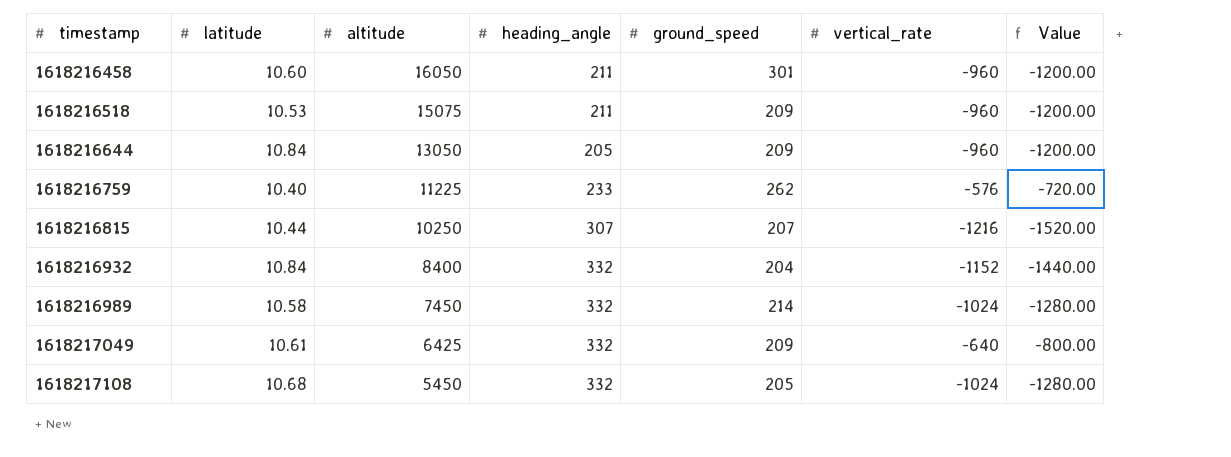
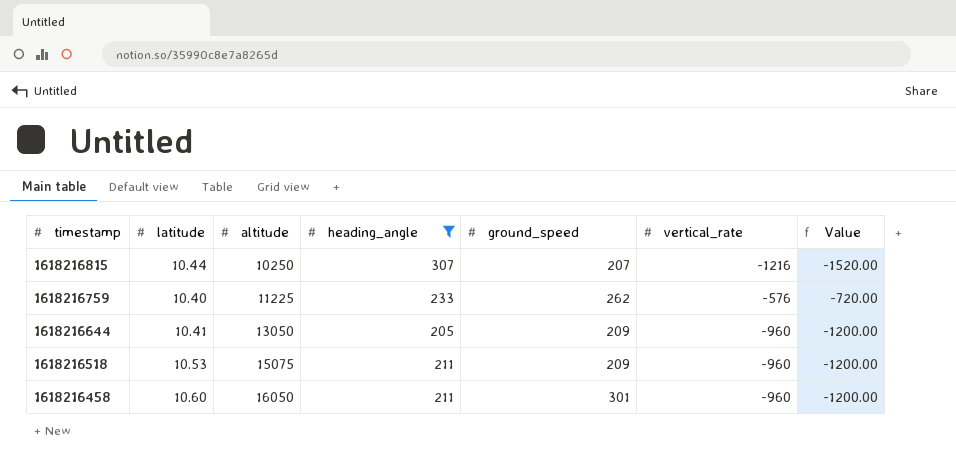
filter: none -> heading_angle != 332
row order: timestamp ascending -> timestamp descending
1618216644 | latitude: 10.84 -> 10.41

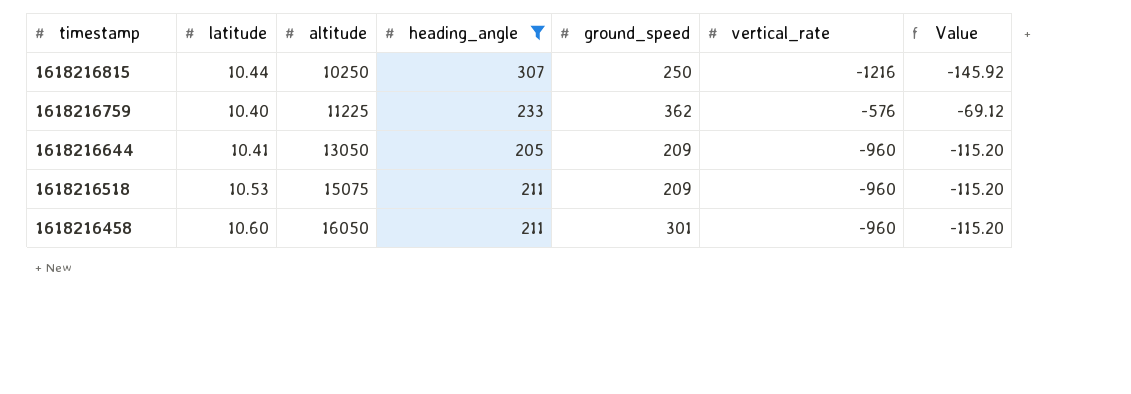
column Value | formula: [vertical_rate] * 1.25 -> [vertical_rate] * 0.12
1618216815 | ground_speed: 207 -> 250
1618216759 | ground_speed: 262 -> 362

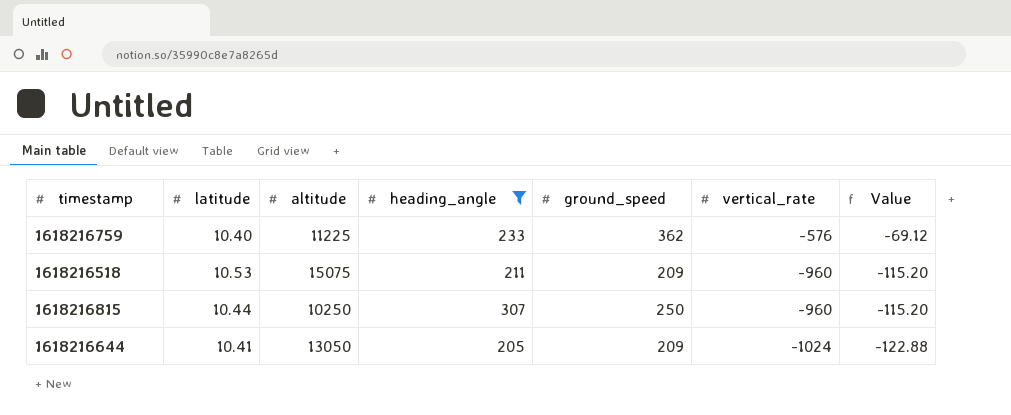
row order: timestamp descending -> vertical_rate descending
row 1618216458: 10.60 | 16050 | 211 | 301 | -960 | -115.20 -> none
1618216815 | vertical_rate: -1216 -> -960
1618216815 | Value: -145.92 -> -115.20
1618216644 | vertical_rate: -960 -> -1024
1618216644 | Value: -115.20 -> -122.88

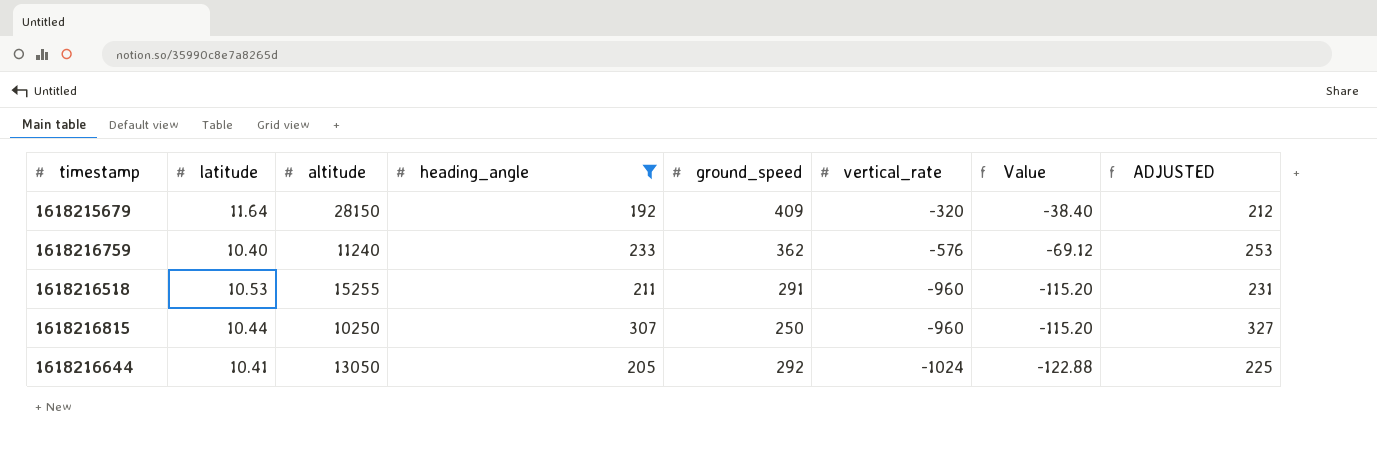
column ADJUSTED | formula: none -> [heading_angle] + 20
row 1618215679: none -> 11.64 | 28150 | 192 | 409 | -320 | -38.40 | 212
1618216759 | altitude: 11225 -> 11240
1618216518 | altitude: 15075 -> 15255
1618216518 | ground_speed: 209 -> 291
1618216644 | ground_speed: 209 -> 292

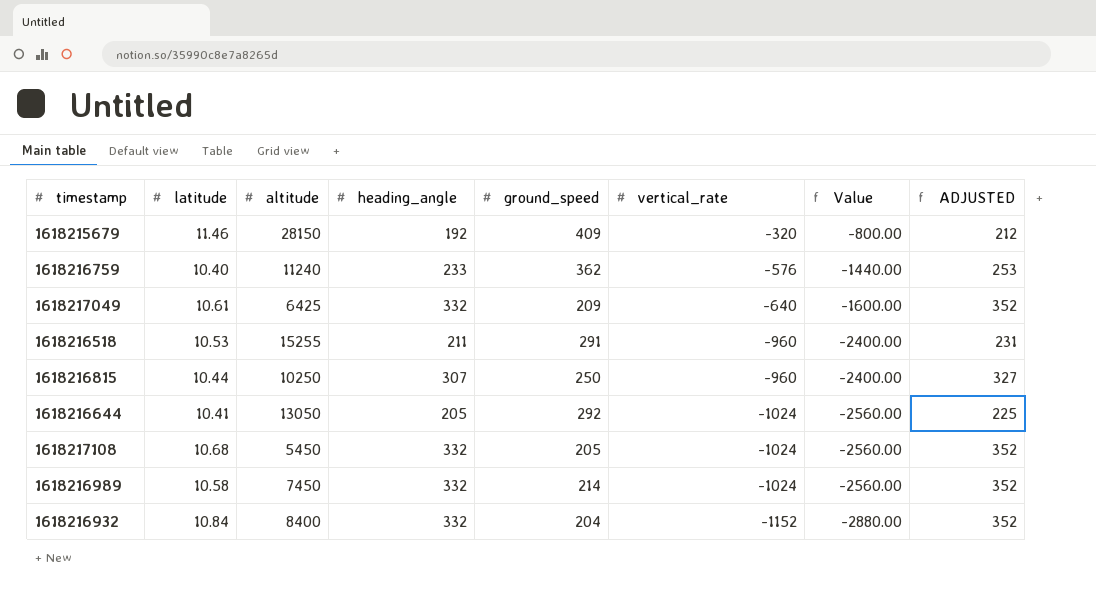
filter: heading_angle != 332 -> none
column Value | formula: [vertical_rate] * 0.12 -> [vertical_rate] * 2.5
1618215679 | latitude: 11.64 -> 11.46

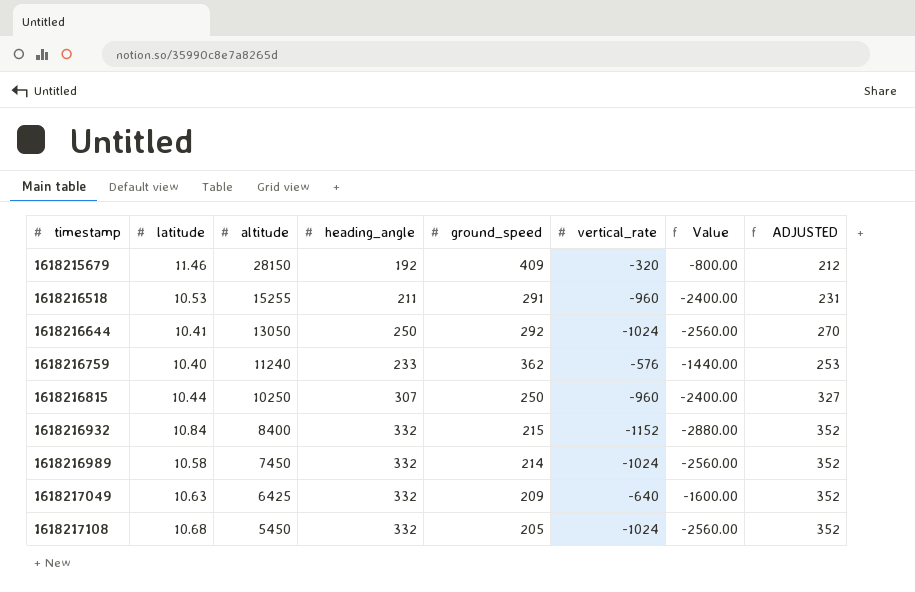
row order: vertical_rate descending -> timestamp ascending
1618216644 | heading_angle: 205 -> 250
1618216644 | ADJUSTED: 225 -> 270
1618216932 | ground_speed: 204 -> 215
1618217049 | latitude: 10.61 -> 10.63

